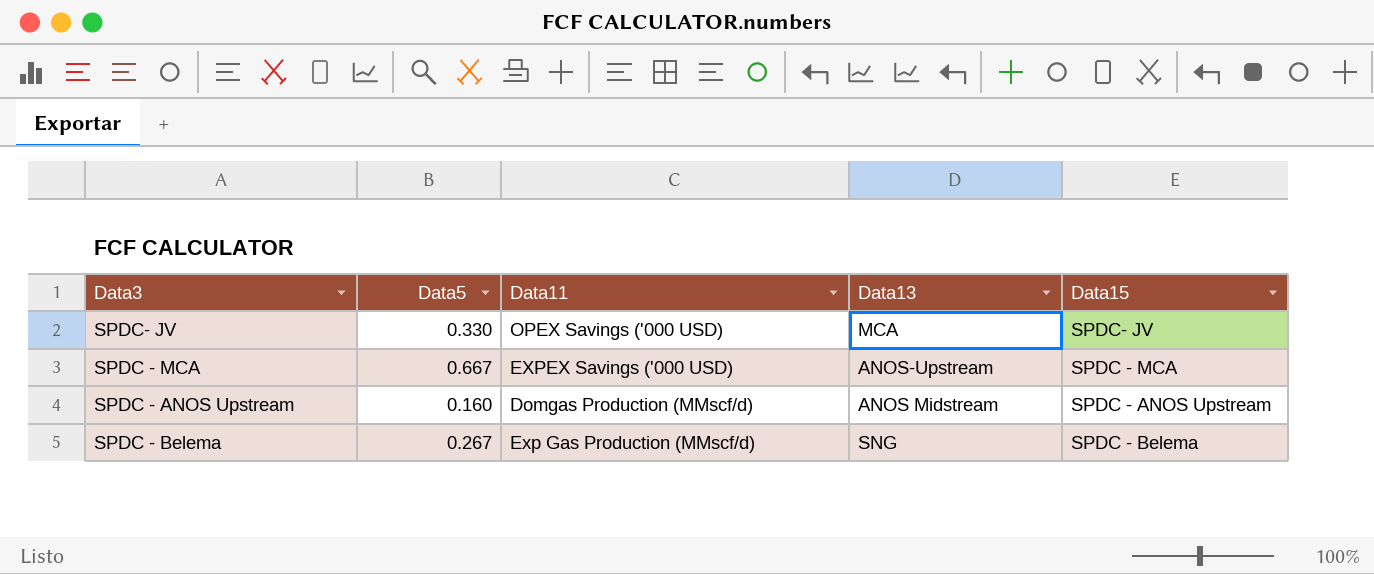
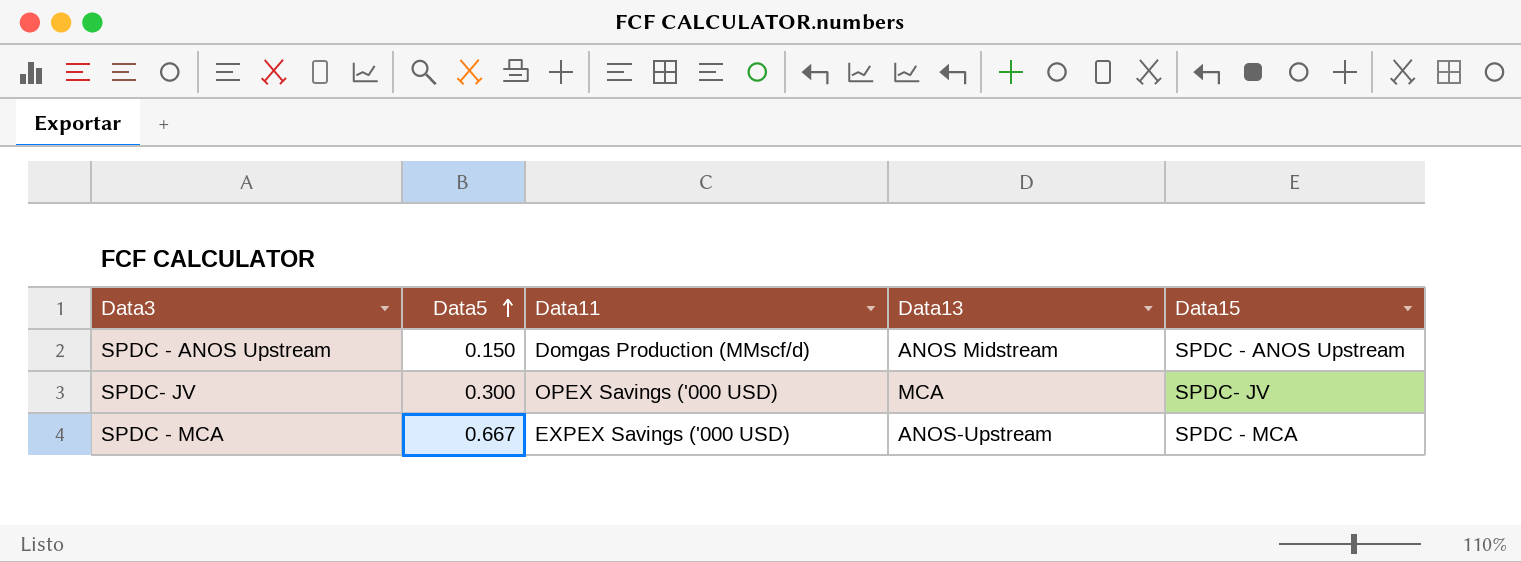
row order: none -> Data5 ascending
row SPDC - Belema: 0.267 | Exp Gas Production (MMscf/d) | SNG | SPDC - Belema -> none
SPDC - ANOS Upstream | Data5: 0.160 -> 0.150
SPDC- JV | Data5: 0.330 -> 0.300

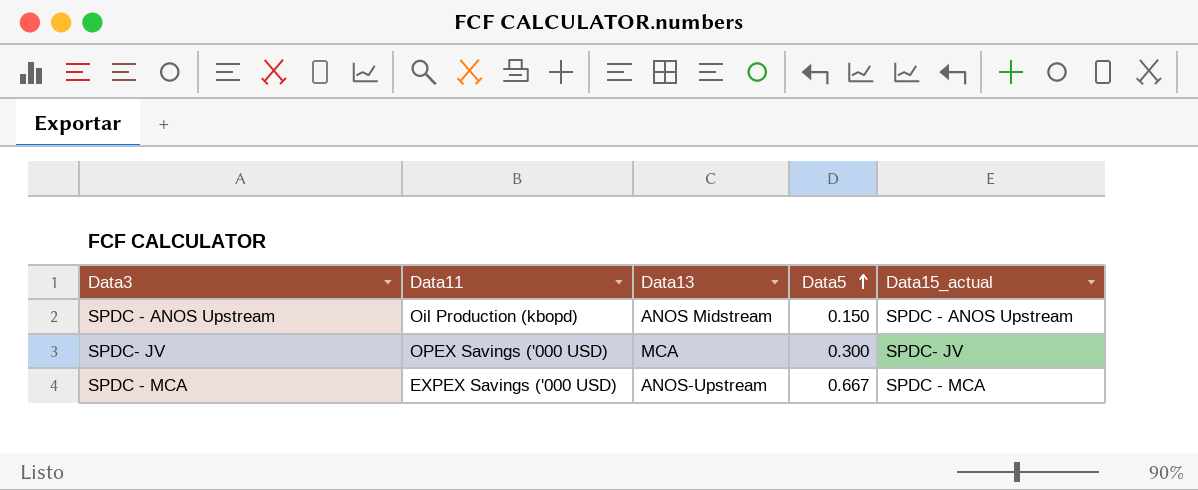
column Data5 | position: 2 -> 4
column name: Data15 -> Data15_actual
SPDC - ANOS Upstream | Data11: Domgas Production (MMscf/d) -> Oil Production (kbopd)

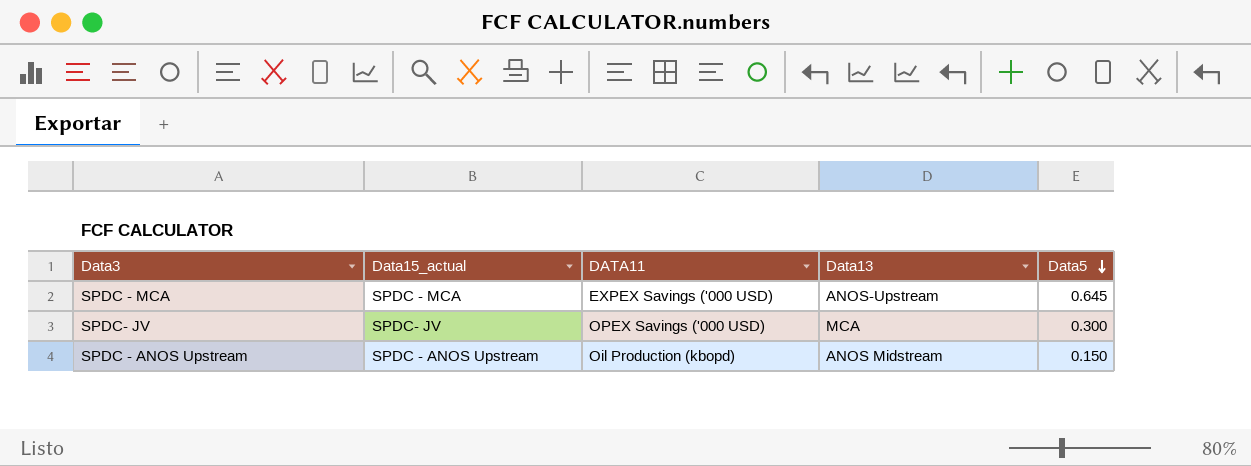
row order: Data5 ascending -> Data5 descending
column Data15_actual | position: 5 -> 2
column name: Data11 -> DATA11
SPDC - MCA | Data5: 0.667 -> 0.645

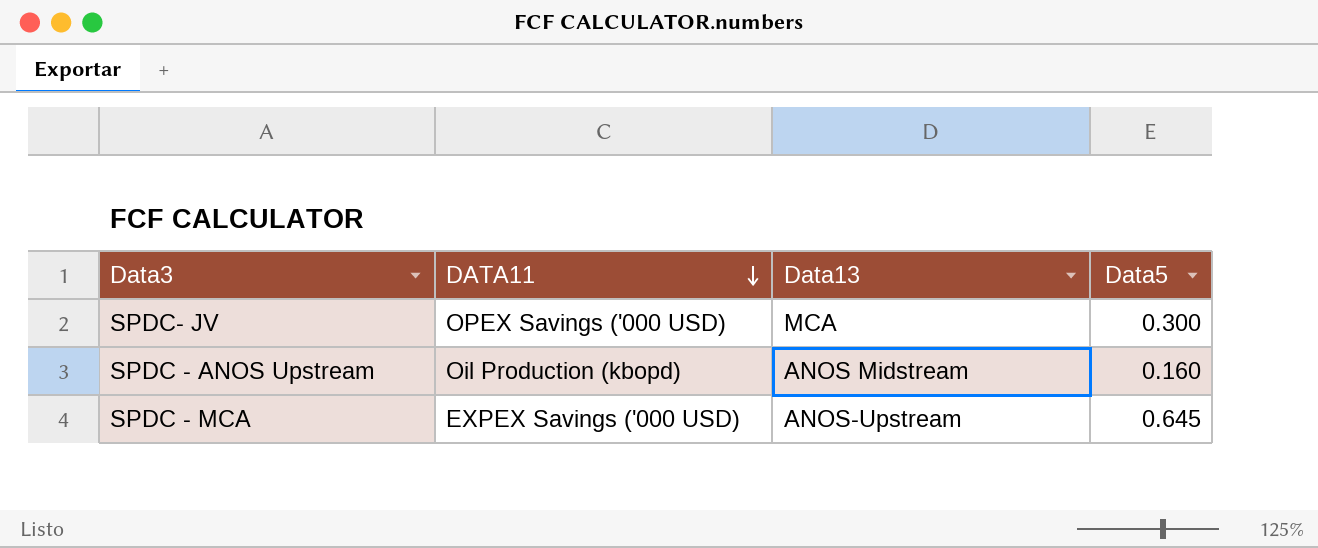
row order: Data5 descending -> DATA11 descending
column Data15_actual | position: 2 -> none
SPDC - ANOS Upstream | Data5: 0.150 -> 0.160

